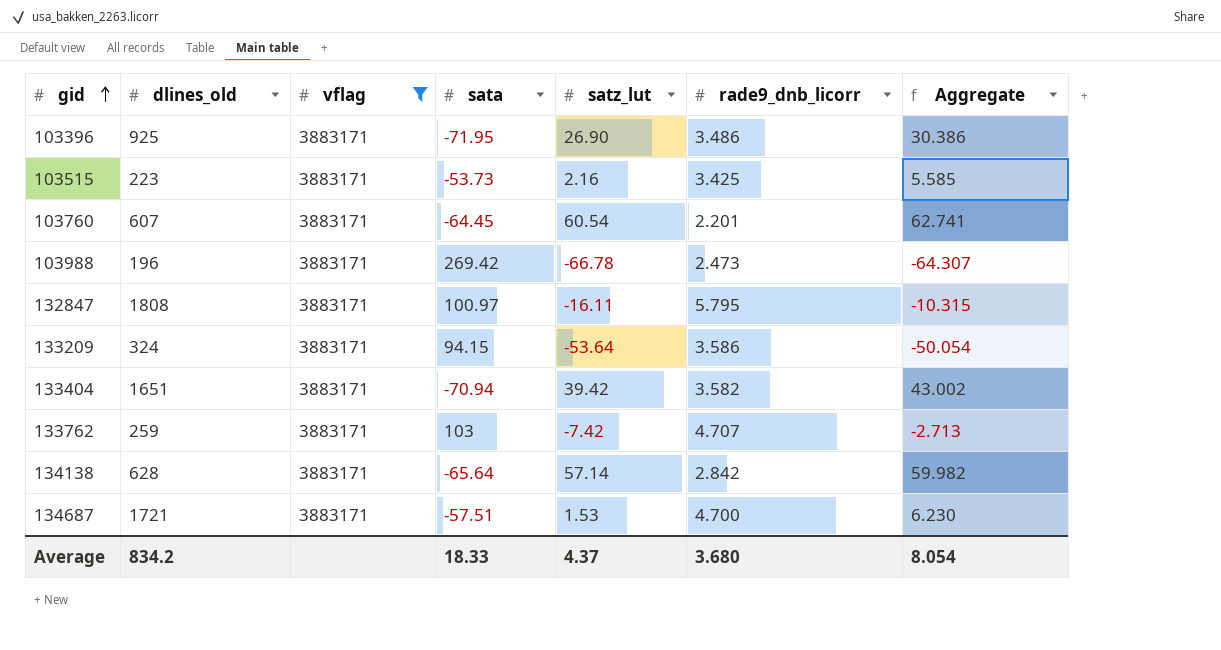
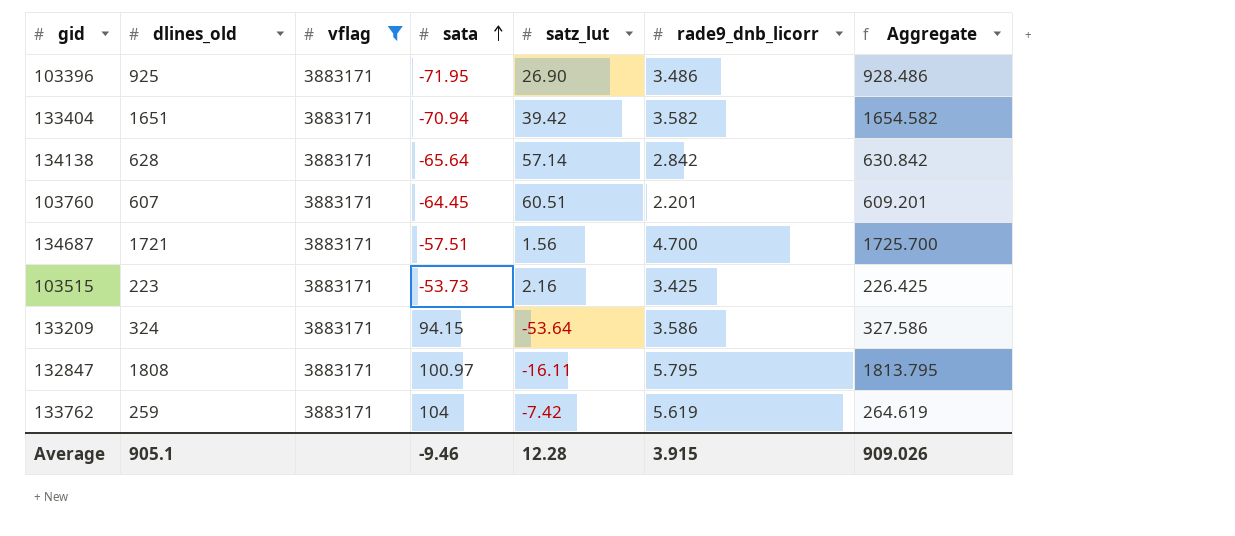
row order: gid ascending -> sata ascending
column Aggregate | formula: [satz_lut] + [rade9_dnb_licorr] -> [dlines_old] + [rade9_dnb_licorr]
row 103988: 196 | 3883171 | 269.42 | -66.78 | 2.473 | -64.307 -> none
103760 | satz_lut: 60.54 -> 60.51
134687 | satz_lut: 1.53 -> 1.56
133762 | sata: 103 -> 104
133762 | rade9_dnb_licorr: 4.707 -> 5.619
Average | dlines_old: 834.2 -> 905.1
Average | sata: 18.33 -> -9.46
Average | satz_lut: 4.37 -> 12.28
Average | rade9_dnb_licorr: 3.680 -> 3.915
Average | Aggregate: 8.054 -> 909.026

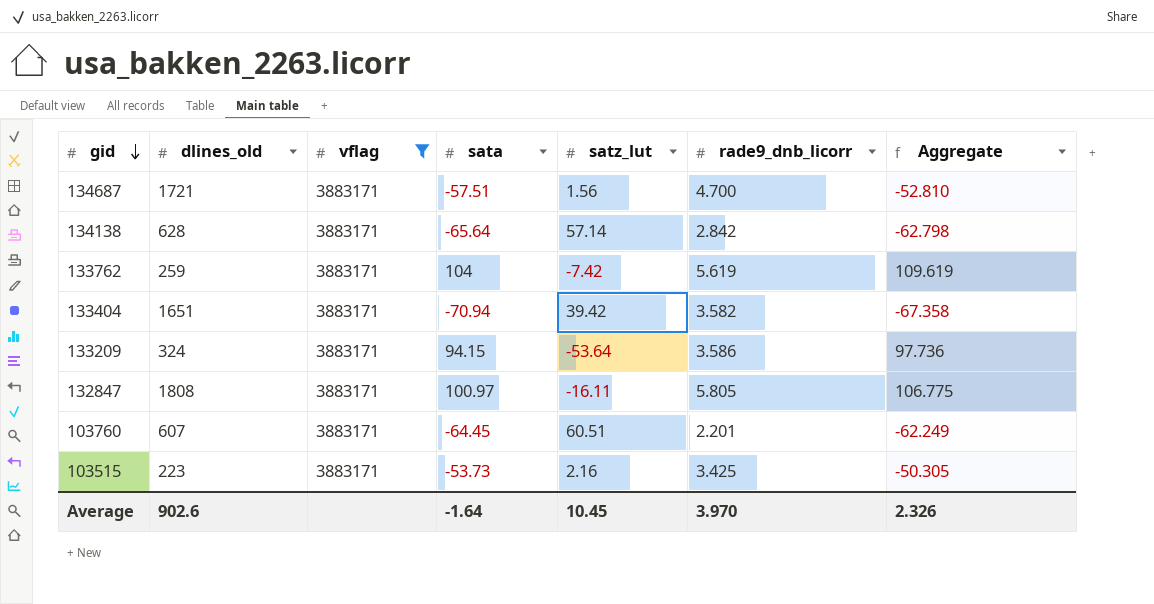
row order: sata ascending -> gid descending
column Aggregate | formula: [dlines_old] + [rade9_dnb_licorr] -> [sata] + [rade9_dnb_licorr]
row 103396: 925 | 3883171 | -71.95 | 26.90 | 3.486 | 928.486 -> none
132847 | rade9_dnb_licorr: 5.795 -> 5.805
Average | dlines_old: 905.1 -> 902.6
Average | sata: -9.46 -> -1.64
Average | satz_lut: 12.28 -> 10.45
Average | rade9_dnb_licorr: 3.915 -> 3.970
Average | Aggregate: 909.026 -> 2.326

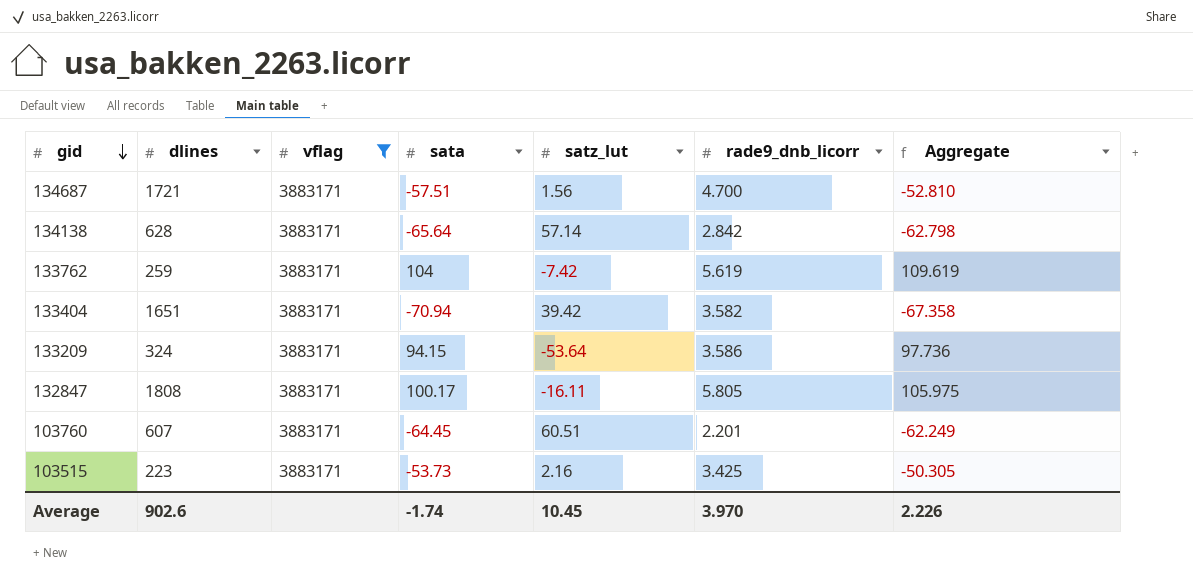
column name: dlines_old -> dlines
132847 | sata: 100.97 -> 100.17
132847 | Aggregate: 106.775 -> 105.975
Average | sata: -1.64 -> -1.74
Average | Aggregate: 2.326 -> 2.226

